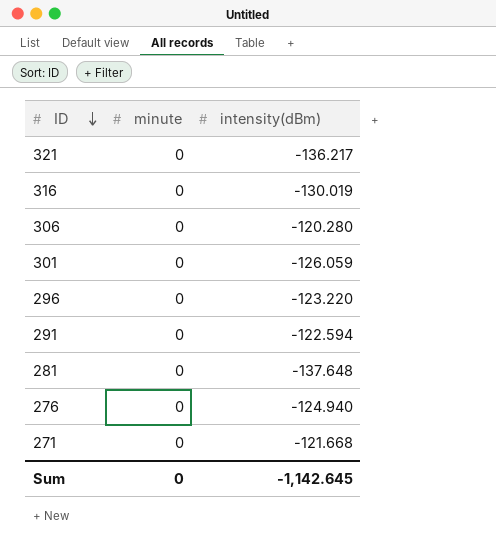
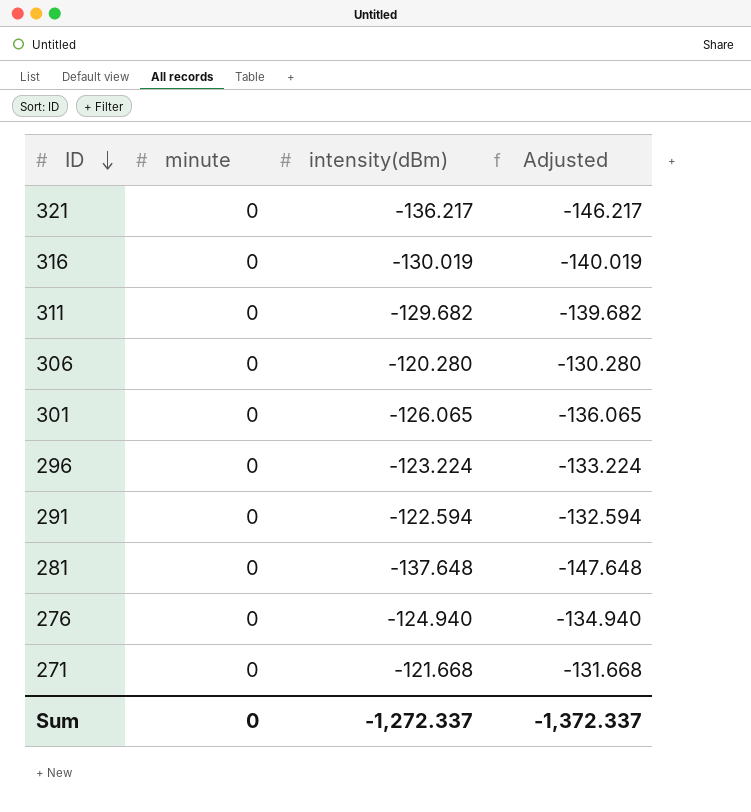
column Adjusted | formula: none -> [intensity(dBm)] - 10
row 311: none -> 0 | -129.682 | -139.682
301 | intensity(dBm): -126.059 -> -126.065
296 | intensity(dBm): -123.220 -> -123.224
Sum | intensity(dBm): -1,142.645 -> -1,272.337

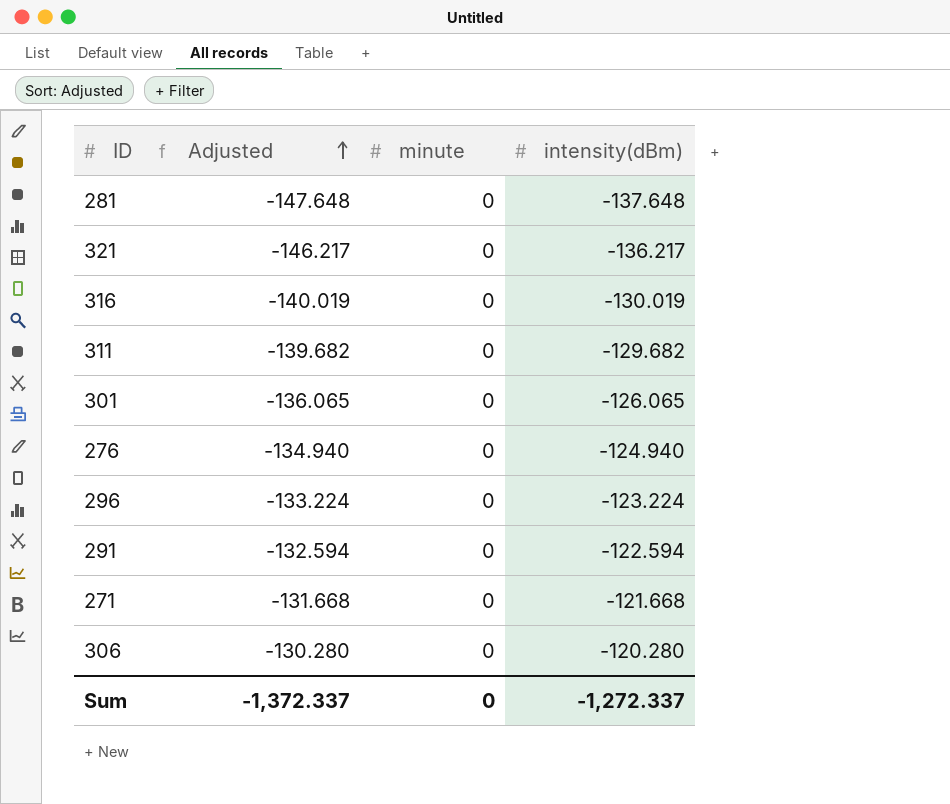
row order: ID descending -> Adjusted ascending
column Adjusted | position: 4 -> 2

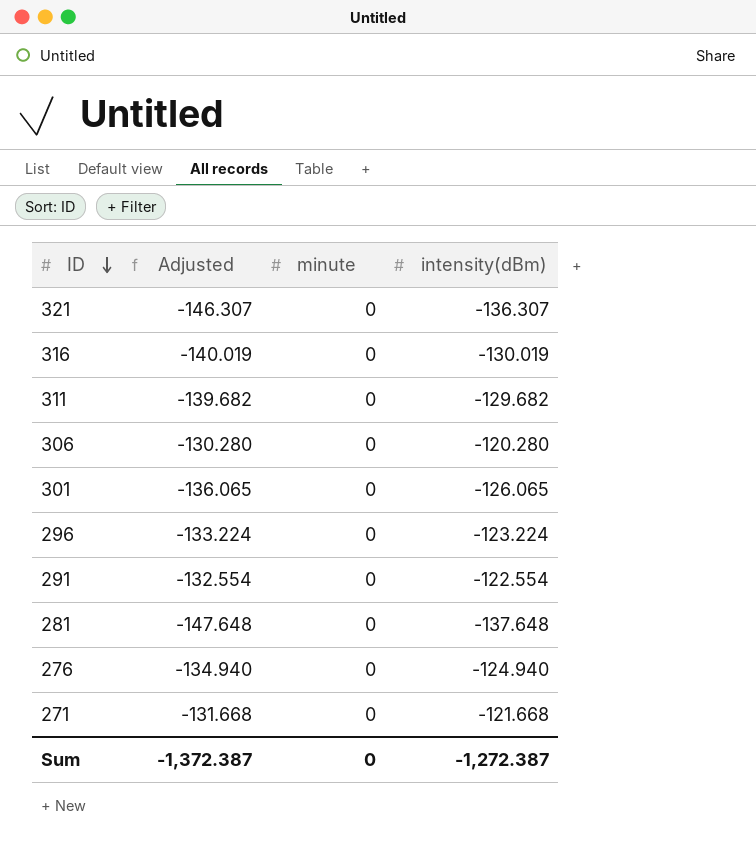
row order: Adjusted ascending -> ID descending
321 | Adjusted: -146.217 -> -146.307
321 | intensity(dBm): -136.217 -> -136.307
291 | Adjusted: -132.594 -> -132.554
291 | intensity(dBm): -122.594 -> -122.554
Sum | Adjusted: -1,372.337 -> -1,372.387
Sum | intensity(dBm): -1,272.337 -> -1,272.387

